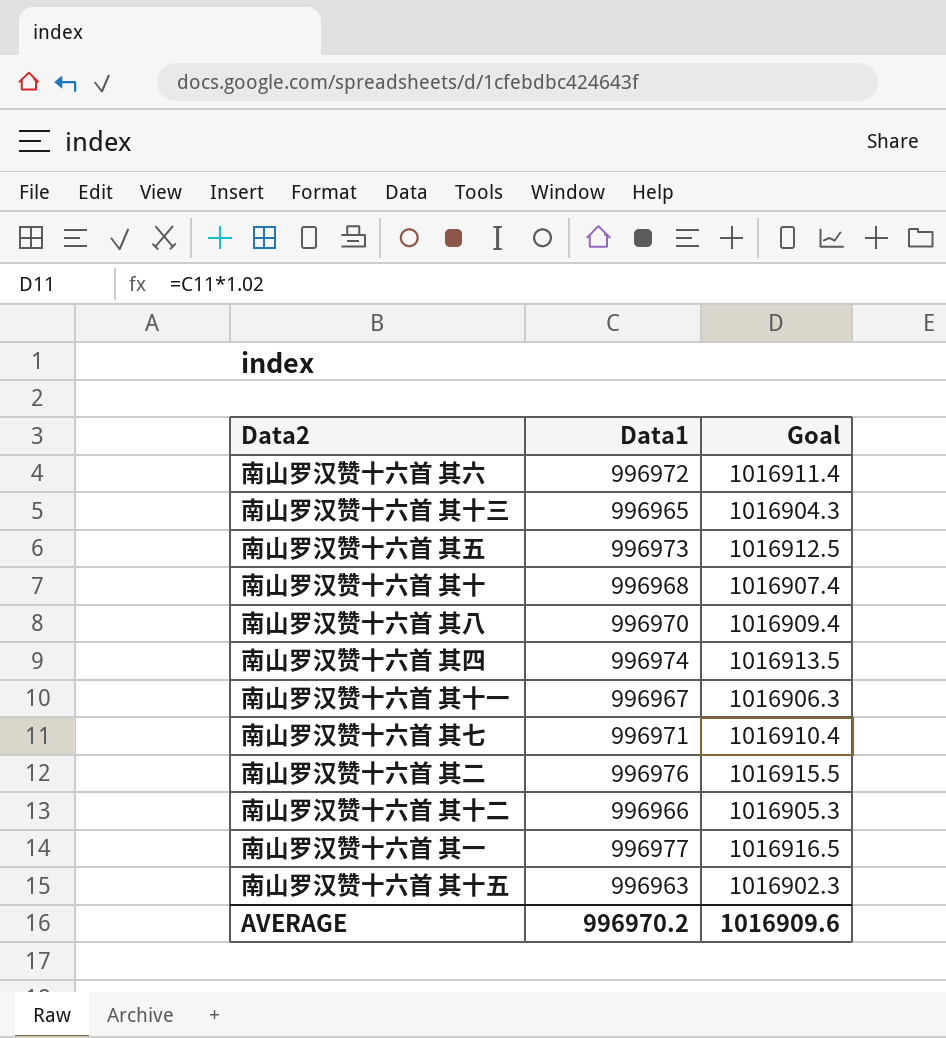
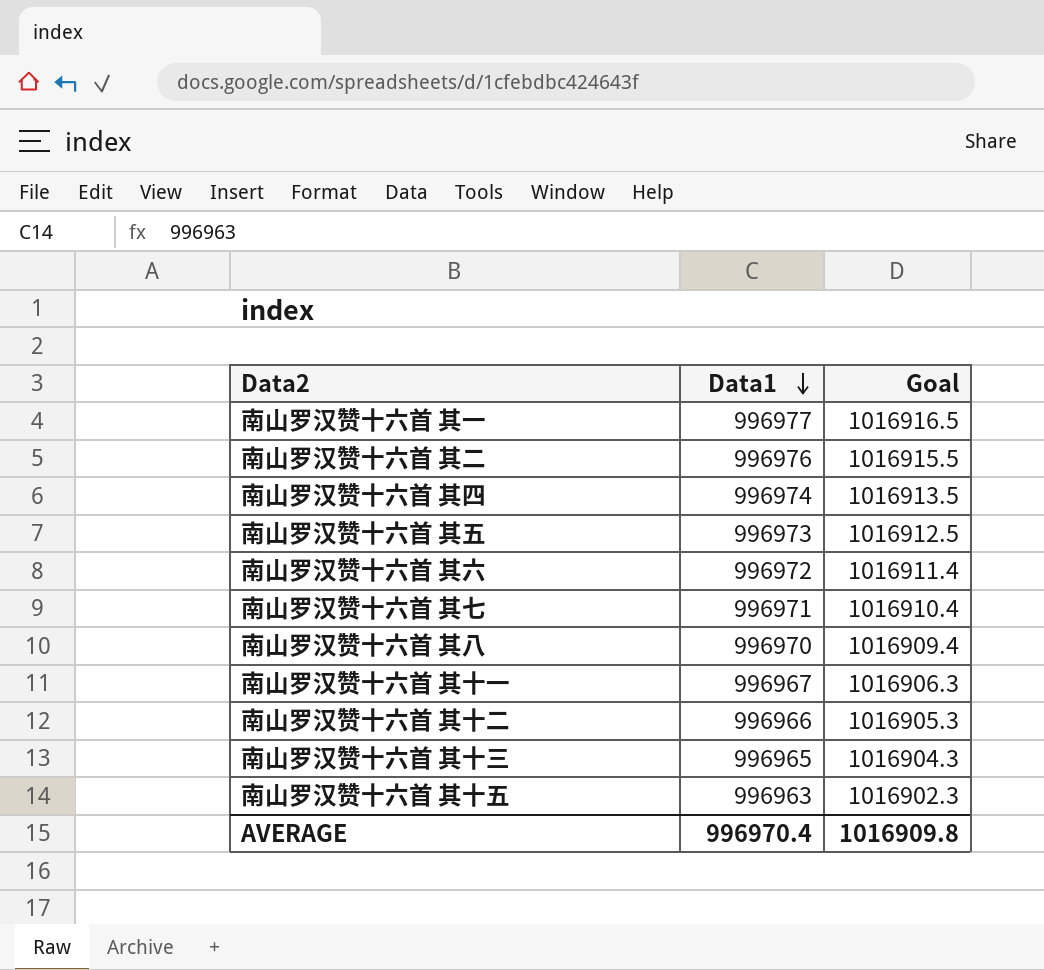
row order: none -> Data1 descending
row 南山罗汉赞十六首 其十: 996968 | 1016907.4 -> none
AVERAGE | Data1: 996970.2 -> 996970.4
AVERAGE | Goal: 1016909.6 -> 1016909.8

